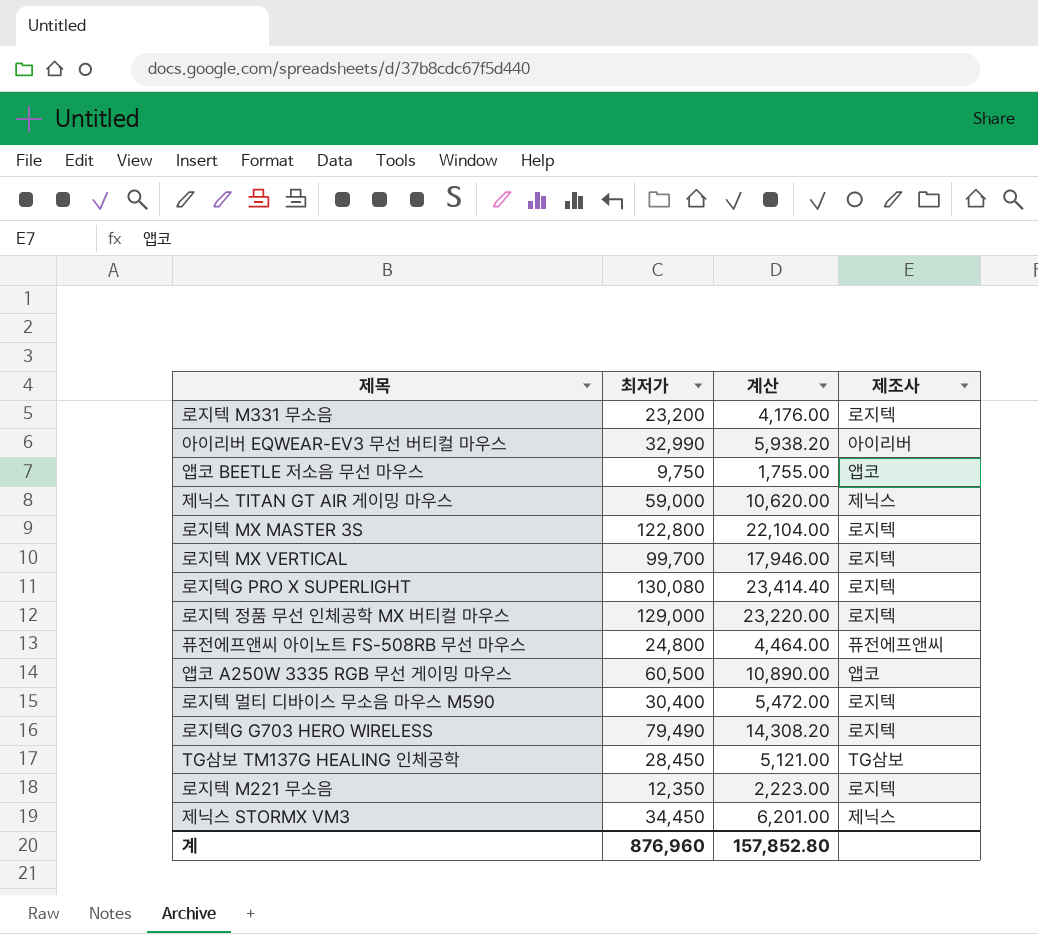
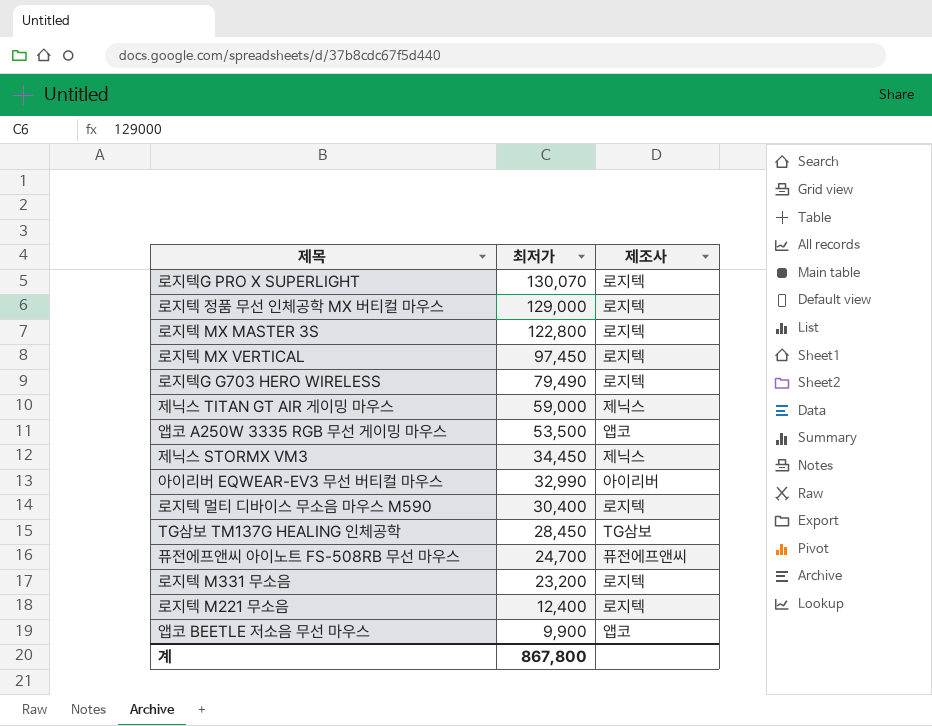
row order: none -> 최저가 descending
column 계산 | formula: [최저가] * 0.18 -> none
로지텍G PRO X SUPERLIGHT | 최저가: 130,080 -> 130,070
로지텍 MX VERTICAL | 최저가: 99,700 -> 97,450
앱코 A250W 3335 RGB 무선 게이밍 마우스 | 최저가: 60,500 -> 53,500
퓨전에프앤씨 아이노트 FS-508RB 무선 마우스 | 최저가: 24,800 -> 24,700
로지텍 M221 무소음 | 최저가: 12,350 -> 12,400
앱코 BEETLE 저소음 무선 마우스 | 최저가: 9,750 -> 9,900
계 | 최저가: 876,960 -> 867,800

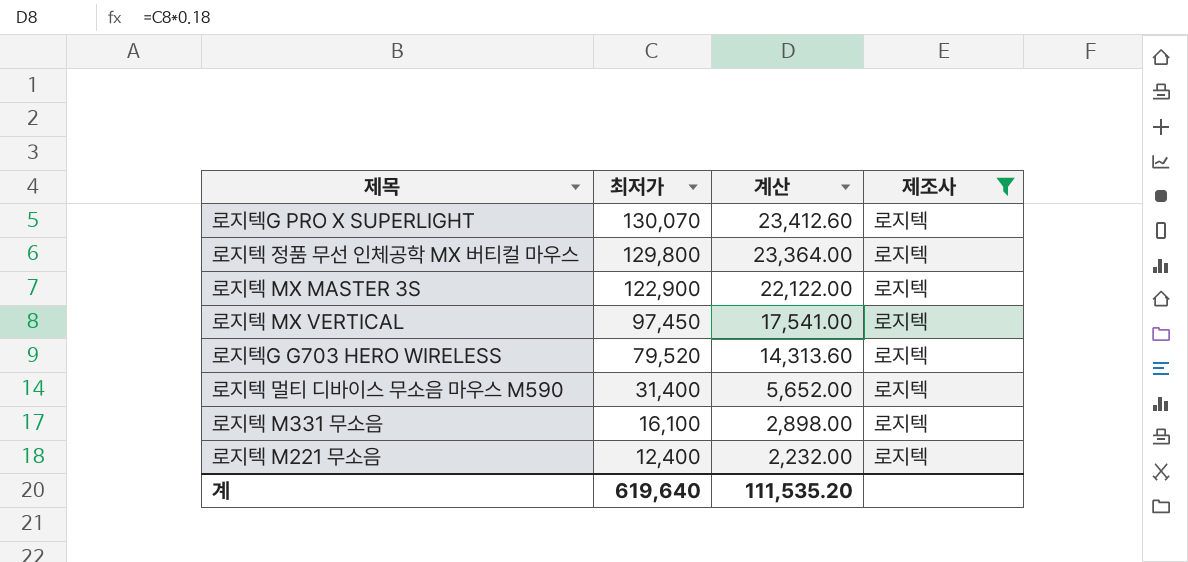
filter: none -> 제조사 = 로지텍
column 계산 | formula: none -> [최저가] * 0.18
로지텍 정품 무선 인체공학 MX 버티컬 마우스 | 최저가: 129,000 -> 129,800
로지텍 MX MASTER 3S | 최저가: 122,800 -> 122,900
로지텍G G703 HERO WIRELESS | 최저가: 79,490 -> 79,520
로지텍 멀티 디바이스 무소음 마우스 M590 | 최저가: 30,400 -> 31,400
로지텍 M331 무소음 | 최저가: 23,200 -> 16,100
계 | 최저가: 867,800 -> 619,640

